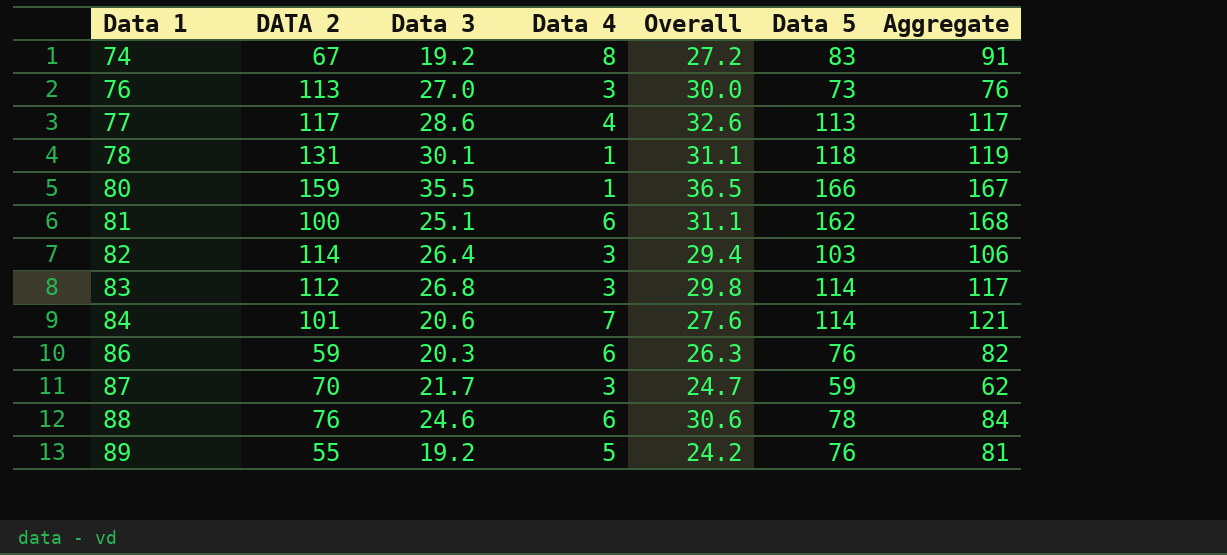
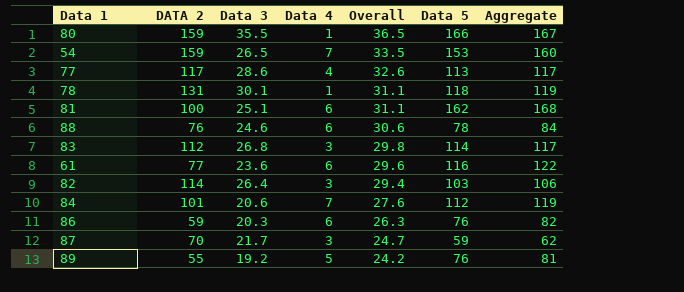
row order: Data 1 ascending -> Overall descending
row 74: 67 | 19.2 | 8 | 27.2 | 83 | 91 -> none
row 76: 113 | 27.0 | 3 | 30.0 | 73 | 76 -> none
row 54: none -> 159 | 26.5 | 7 | 33.5 | 153 | 160
row 61: none -> 77 | 23.6 | 6 | 29.6 | 116 | 122
84 | Data 5: 114 -> 112
84 | Aggregate: 121 -> 119

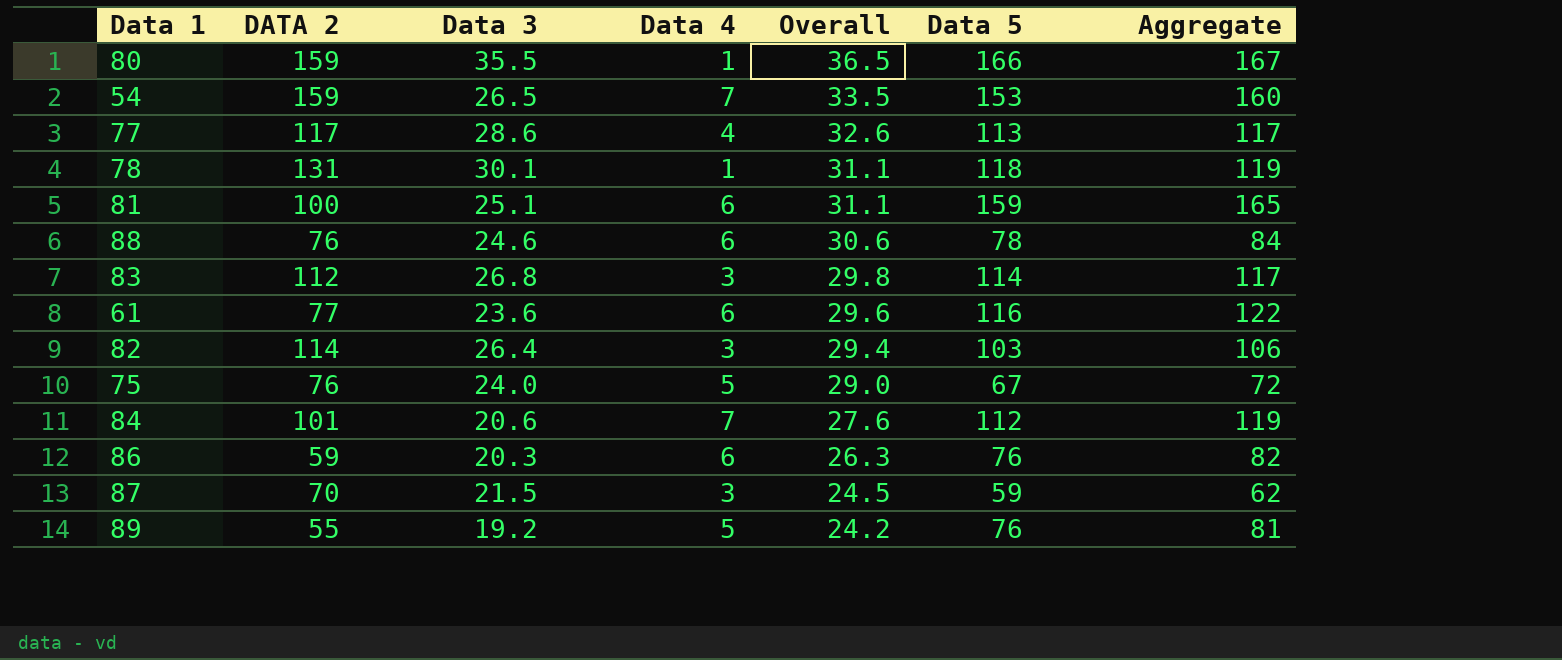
81 | Data 5: 162 -> 159
81 | Aggregate: 168 -> 165
row 75: none -> 76 | 24.0 | 5 | 29.0 | 67 | 72
87 | Data 3: 21.7 -> 21.5
87 | Overall: 24.7 -> 24.5

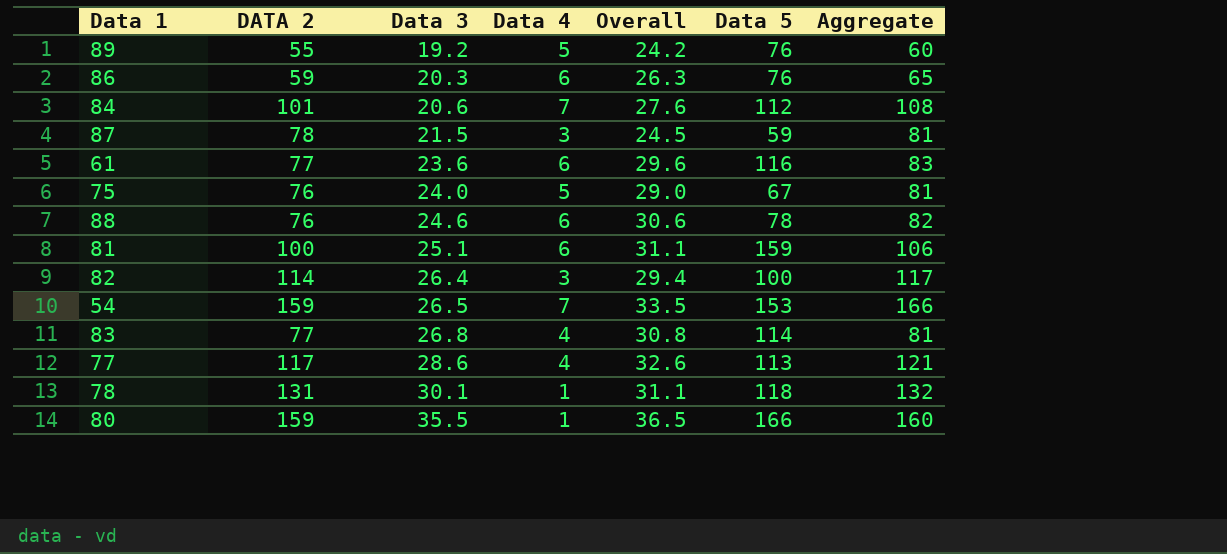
row order: Overall descending -> Data 3 ascending
column Aggregate | formula: [Data 4] + [Data 5] -> [DATA 2] + [Data 4]
87 | DATA 2: 70 -> 78
82 | Data 5: 103 -> 100
83 | DATA 2: 112 -> 77
83 | Data 4: 3 -> 4
83 | Overall: 29.8 -> 30.8

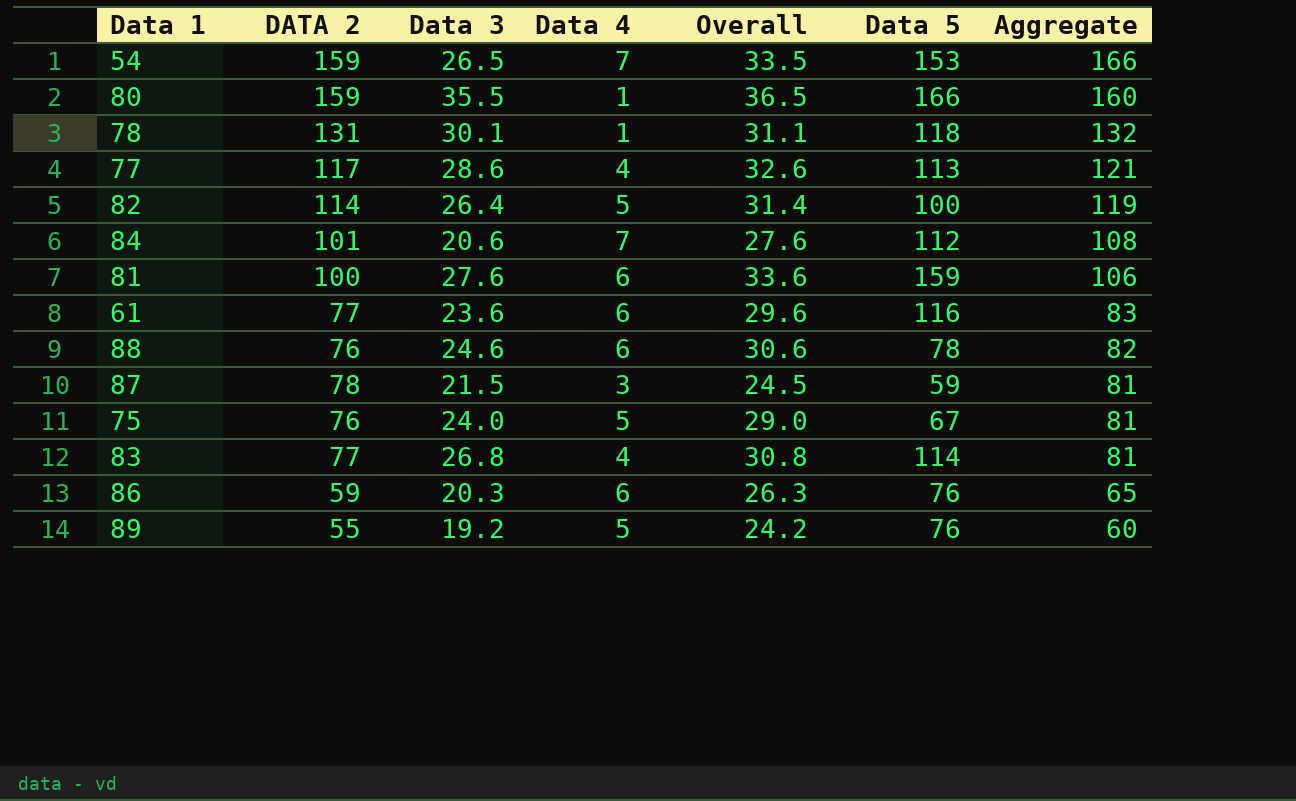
row order: Data 3 ascending -> Aggregate descending
82 | Data 4: 3 -> 5
82 | Overall: 29.4 -> 31.4
82 | Aggregate: 117 -> 119
81 | Data 3: 25.1 -> 27.6
81 | Overall: 31.1 -> 33.6

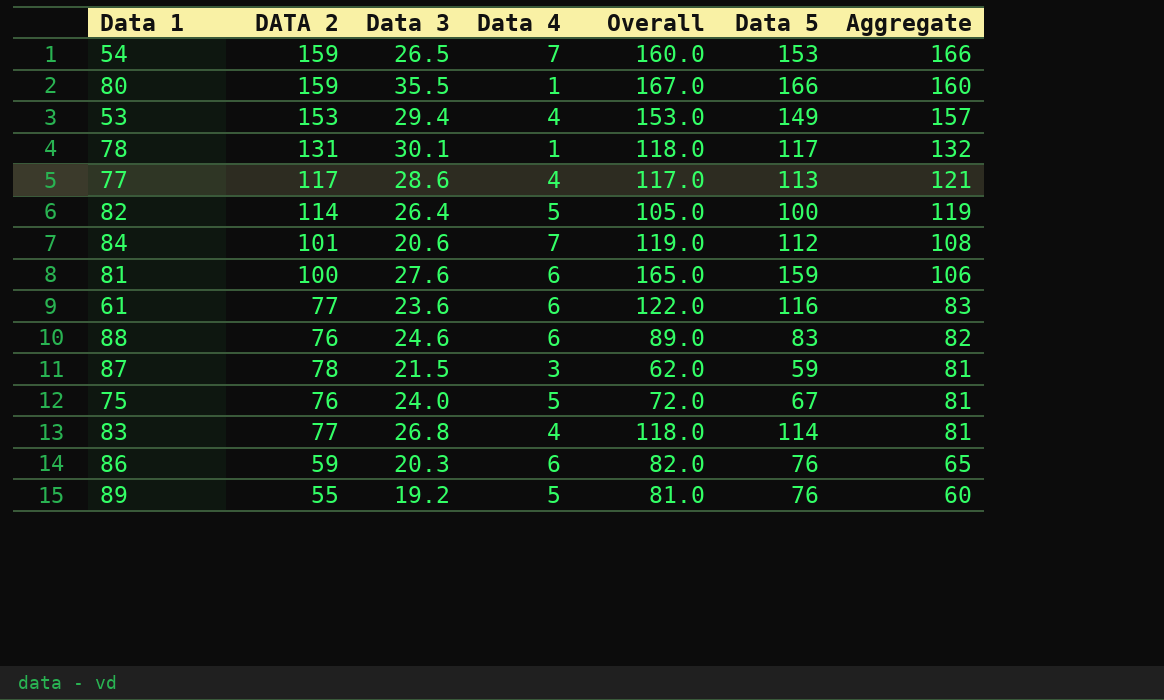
column Overall | formula: [Data 3] + [Data 4] -> [Data 4] + [Data 5]
row 53: none -> 153 | 29.4 | 4 | 153.0 | 149 | 157
78 | Data 5: 118 -> 117
88 | Data 5: 78 -> 83

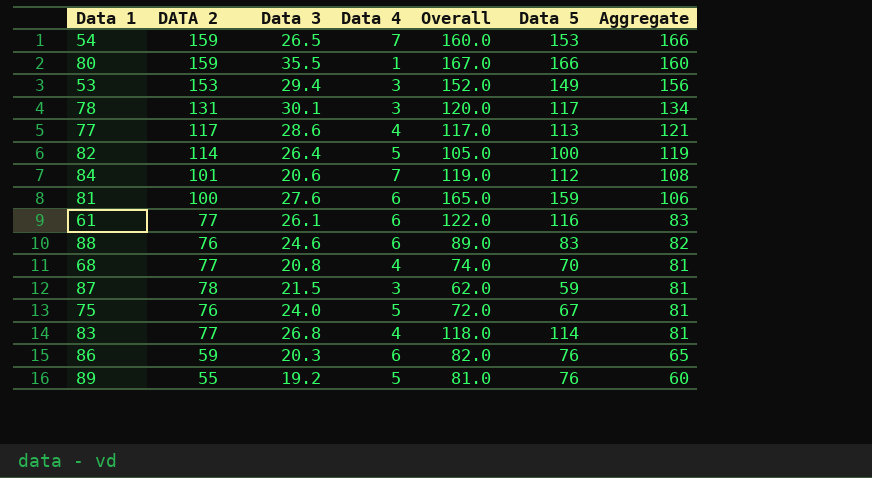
53 | Data 4: 4 -> 3
53 | Overall: 153.0 -> 152.0
53 | Aggregate: 157 -> 156
78 | Data 4: 1 -> 3
78 | Overall: 118.0 -> 120.0
78 | Aggregate: 132 -> 134
61 | Data 3: 23.6 -> 26.1
row 68: none -> 77 | 20.8 | 4 | 74.0 | 70 | 81

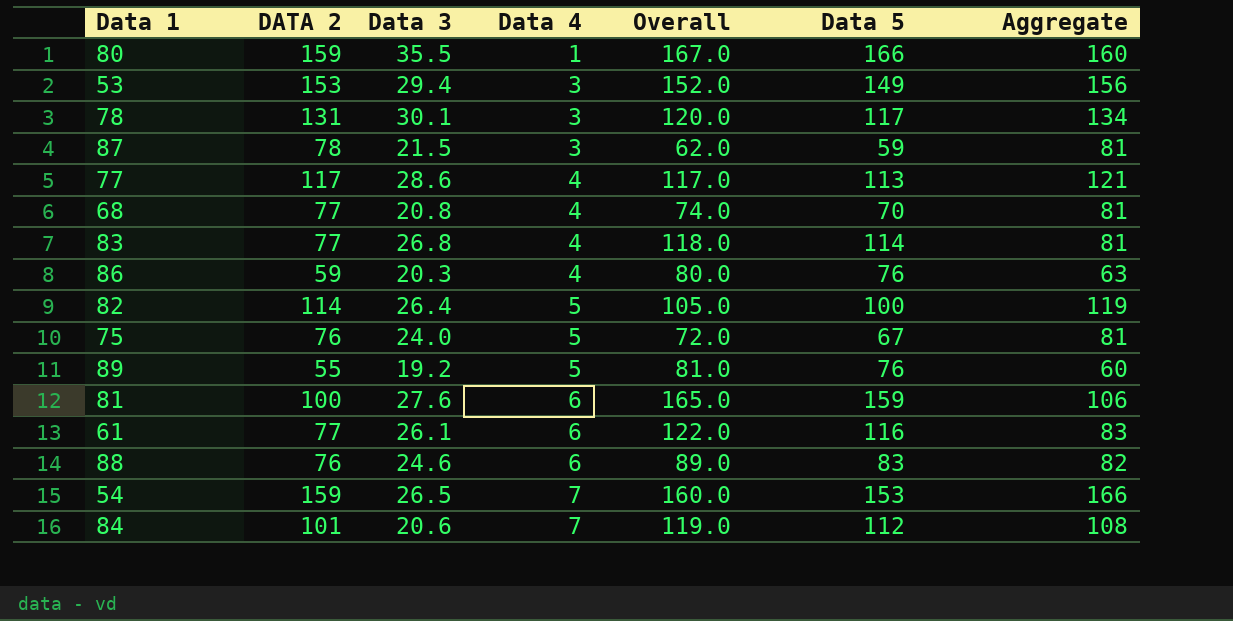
row order: Aggregate descending -> Data 4 ascending
86 | Data 4: 6 -> 4
86 | Overall: 82.0 -> 80.0
86 | Aggregate: 65 -> 63

